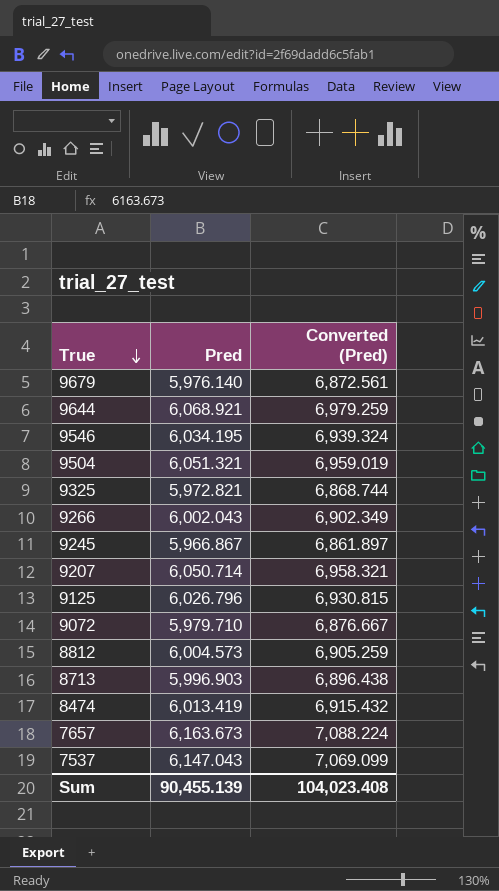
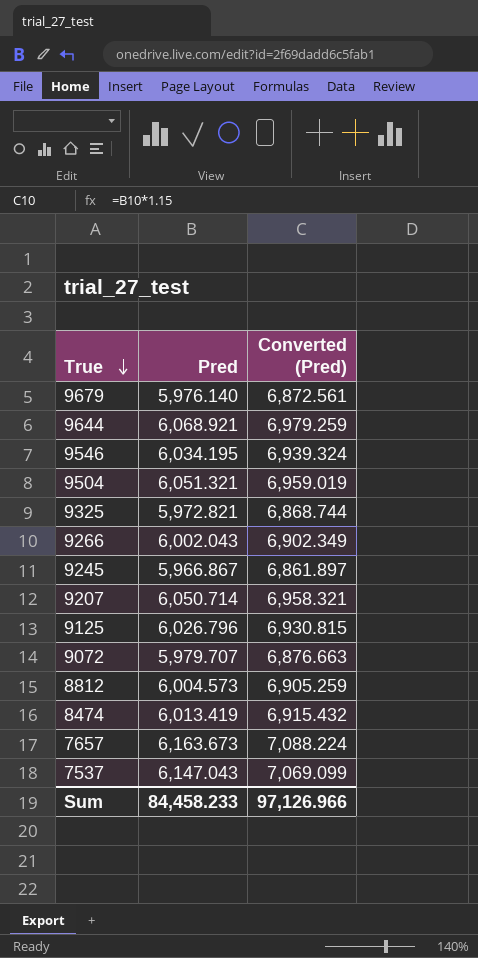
row 8713: 5,996.903 | 6,896.438 -> none
9072 | Pred: 5,979.710 -> 5,979.707
9072 | Converted (Pred): 6,876.667 -> 6,876.663
Sum | Pred: 90,455.139 -> 84,458.233
Sum | Converted (Pred): 104,023.408 -> 97,126.966

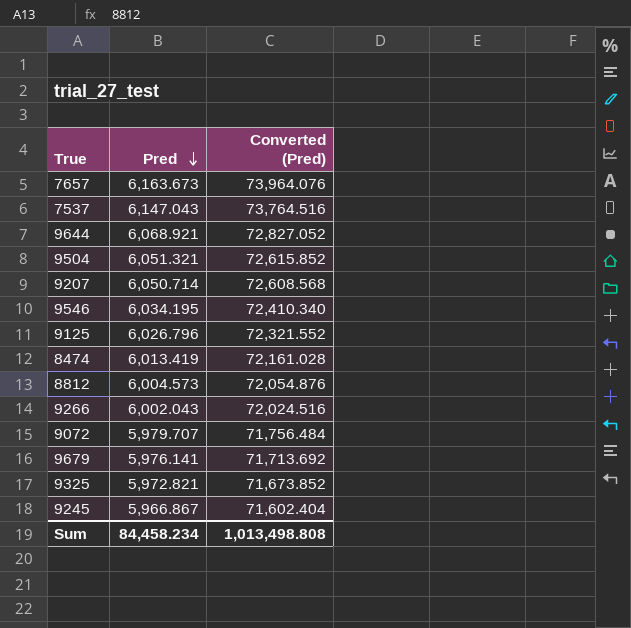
row order: True descending -> Pred descending
column Converted (Pred) | formula: [Pred] * 1.15 -> [Pred] * 12
9679 | Pred: 5,976.140 -> 5,976.141
Sum | Pred: 84,458.233 -> 84,458.234
Sum | Converted (Pred): 97,126.966 -> 1,013,498.808

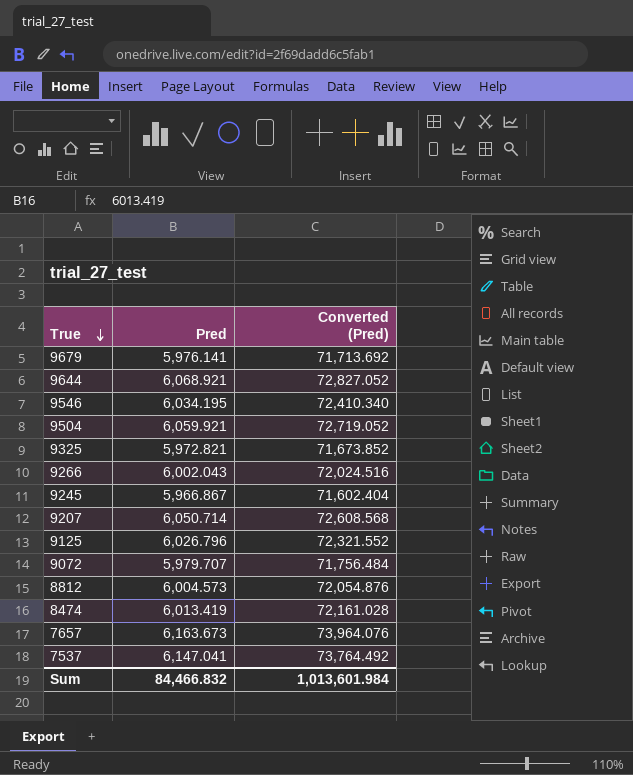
row order: Pred descending -> True descending
9504 | Pred: 6,051.321 -> 6,059.921
9504 | Converted (Pred): 72,615.852 -> 72,719.052
7537 | Pred: 6,147.043 -> 6,147.041
7537 | Converted (Pred): 73,764.516 -> 73,764.492
Sum | Pred: 84,458.234 -> 84,466.832
Sum | Converted (Pred): 1,013,498.808 -> 1,013,601.984

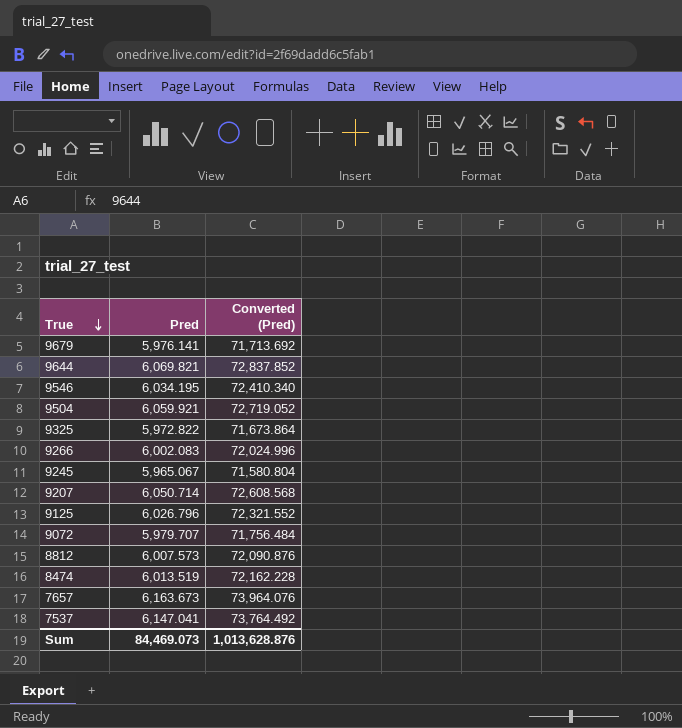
9644 | Pred: 6,068.921 -> 6,069.821
9644 | Converted (Pred): 72,827.052 -> 72,837.852
9325 | Pred: 5,972.821 -> 5,972.822
9325 | Converted (Pred): 71,673.852 -> 71,673.864
9266 | Pred: 6,002.043 -> 6,002.083
9266 | Converted (Pred): 72,024.516 -> 72,024.996
9245 | Pred: 5,966.867 -> 5,965.067
9245 | Converted (Pred): 71,602.404 -> 71,580.804
8812 | Pred: 6,004.573 -> 6,007.573
8812 | Converted (Pred): 72,054.876 -> 72,090.876
8474 | Pred: 6,013.419 -> 6,013.519
8474 | Converted (Pred): 72,161.028 -> 72,162.228
Sum | Pred: 84,466.832 -> 84,469.073
Sum | Converted (Pred): 1,013,601.984 -> 1,013,628.876

